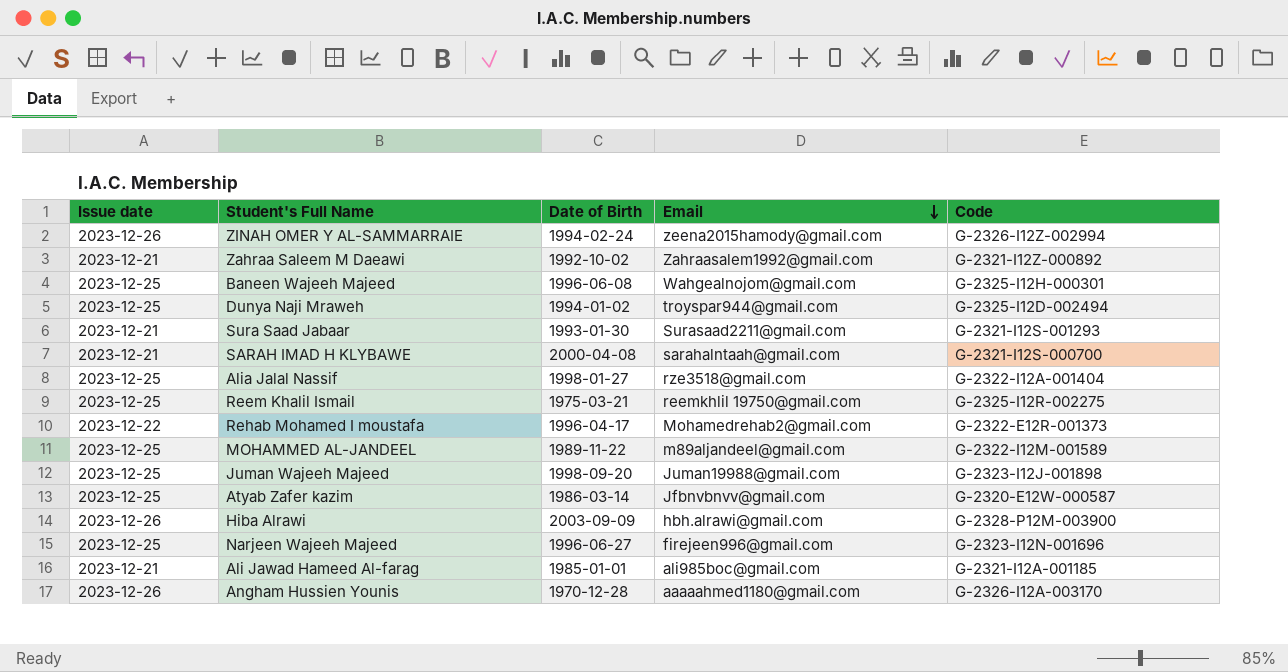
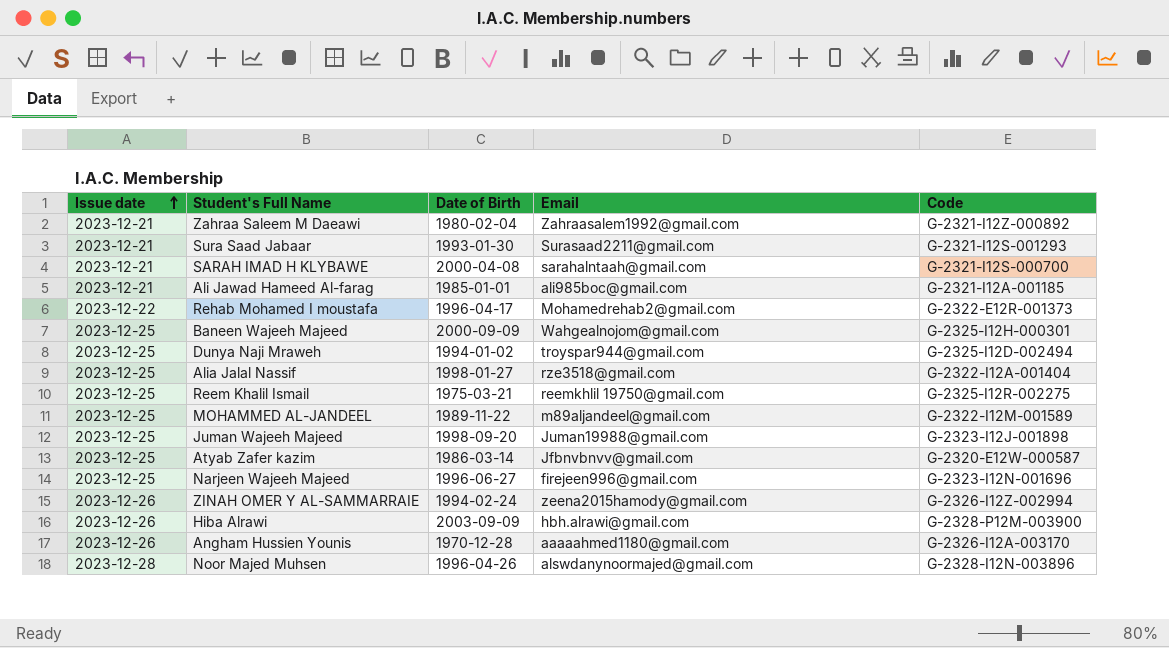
row order: Email descending -> Issue date ascending
Zahraa Saleem M Daeawi | Date of Birth: 1992-10-02 -> 1980-02-04
Baneen Wajeeh Majeed | Date of Birth: 1996-06-08 -> 2000-09-09
row Noor Majed Muhsen: none -> 2023-12-28 | 1996-04-26 | alswdanynoormajed@gmail.com | G-2328-I12N-003896

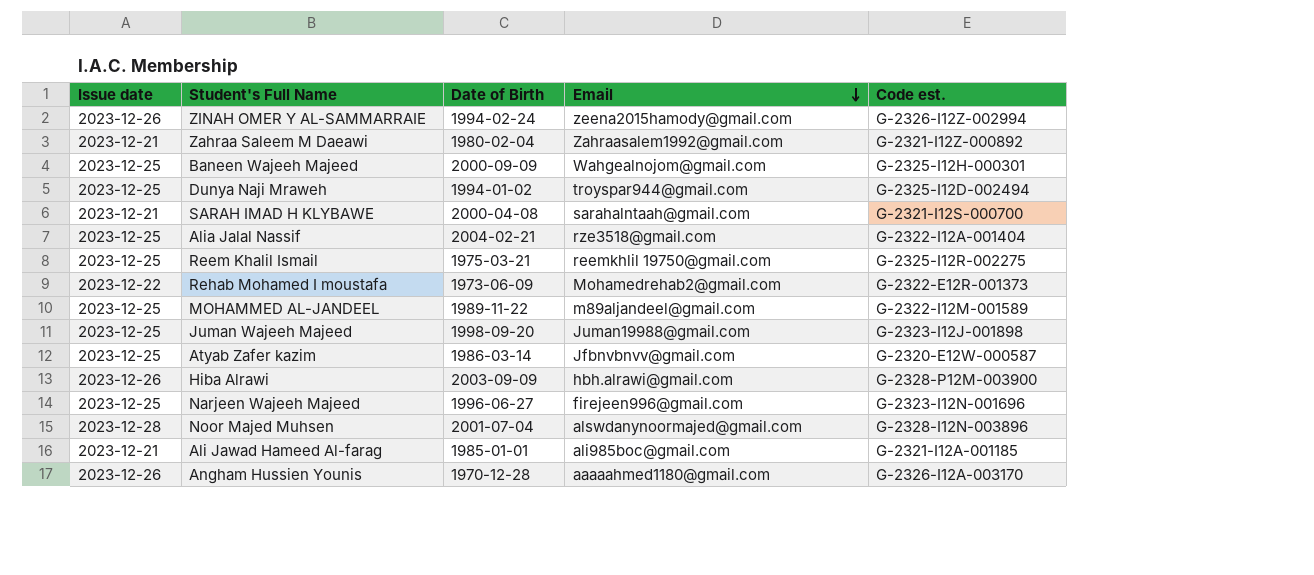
row order: Issue date ascending -> Email descending
column name: Code -> Code est.
row Sura Saad Jabaar: 2023-12-21 | 1993-01-30 | Surasaad2211@gmail.com | G-2321-I12S-001293 -> none
Alia Jalal Nassif | Date of Birth: 1998-01-27 -> 2004-02-21
Rehab Mohamed I moustafa | Date of Birth: 1996-04-17 -> 1973-06-09
Noor Majed Muhsen | Date of Birth: 1996-04-26 -> 2001-07-04

